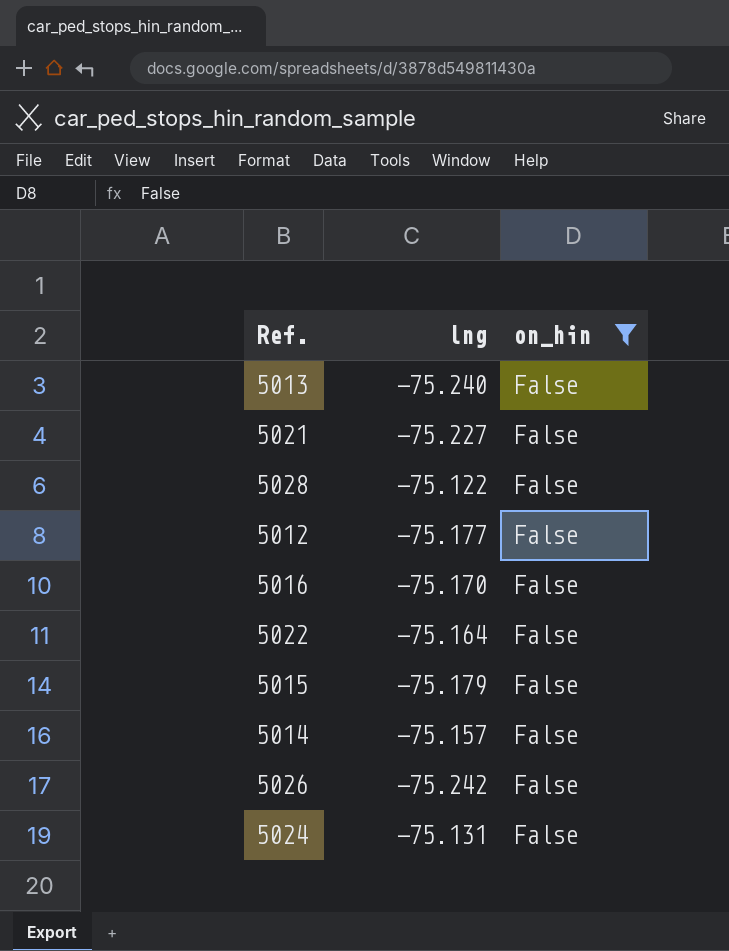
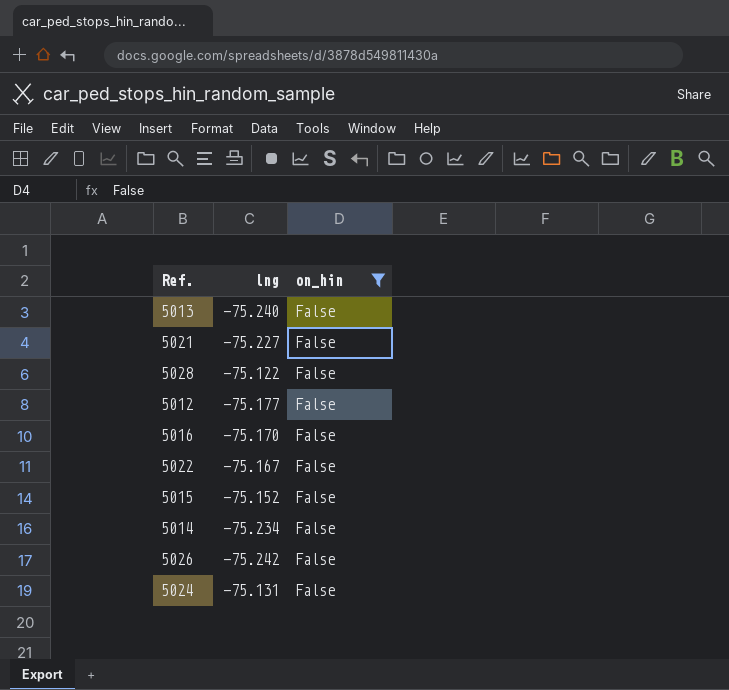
5022 | lng: -75.164 -> -75.167
5015 | lng: -75.179 -> -75.152
5014 | lng: -75.157 -> -75.234

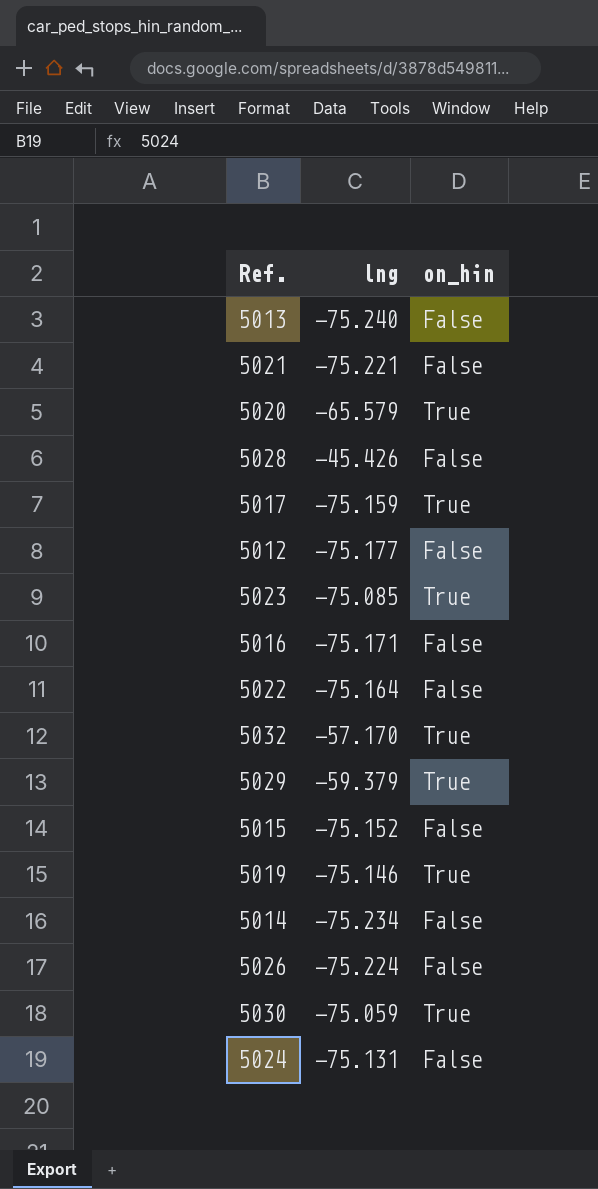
filter: on_hin = False -> none
5021 | lng: -75.227 -> -75.221
5028 | lng: -75.122 -> -45.426
5016 | lng: -75.170 -> -75.171
5022 | lng: -75.167 -> -75.164
5026 | lng: -75.242 -> -75.224

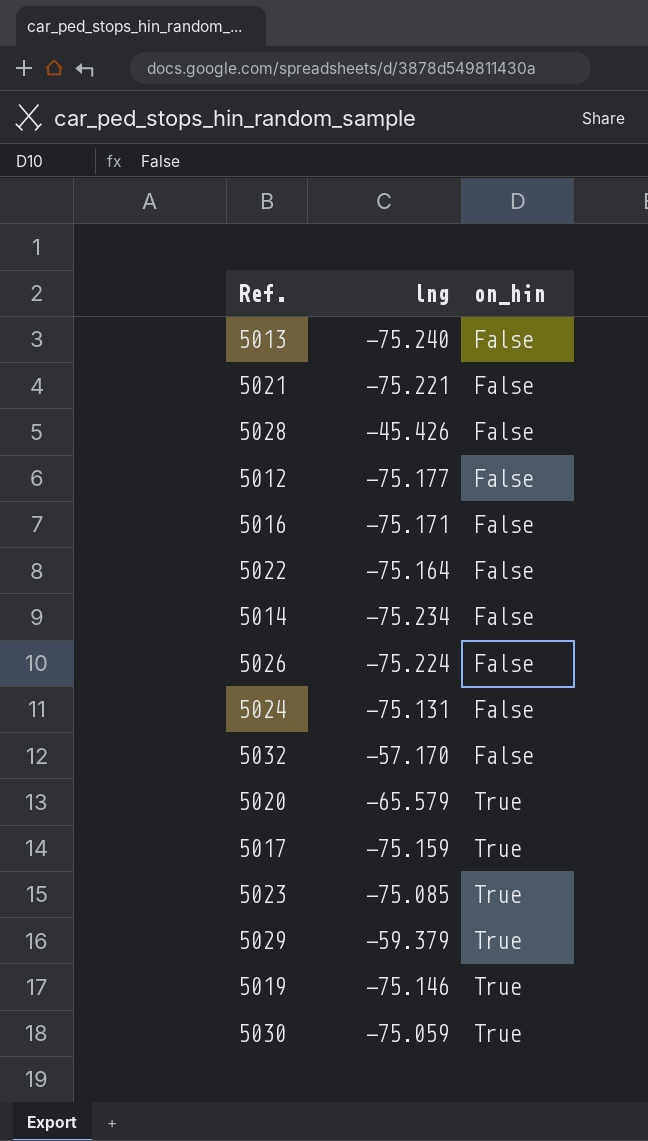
row order: none -> on_hin ascending
row 5015: -75.152 | False -> none
5032 | on_hin: True -> False

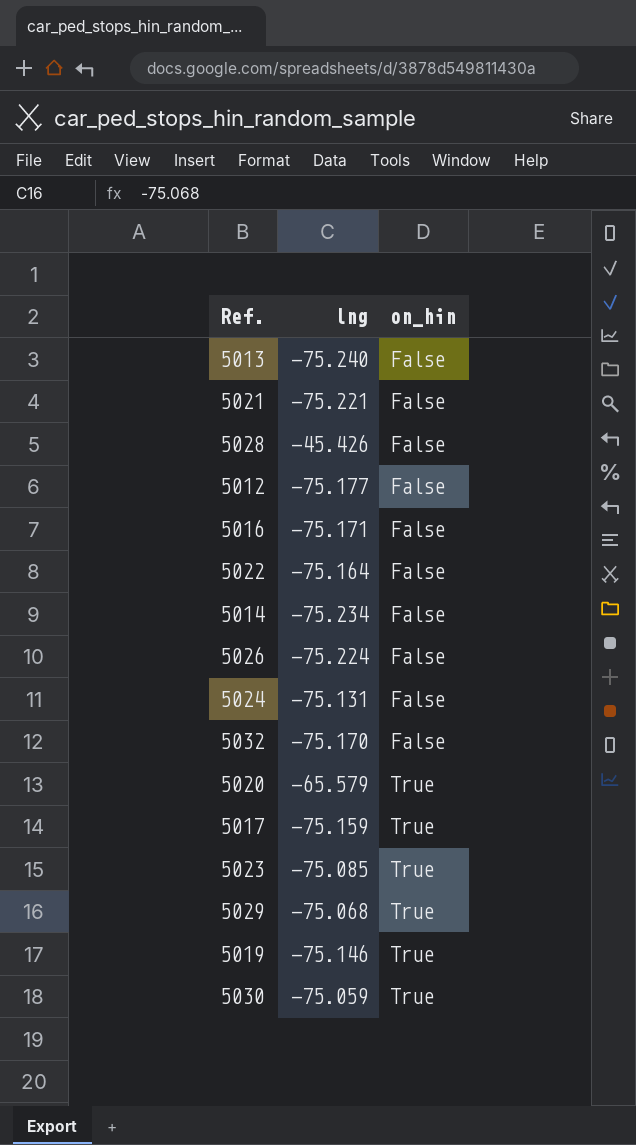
5032 | lng: -57.170 -> -75.170
5029 | lng: -59.379 -> -75.068

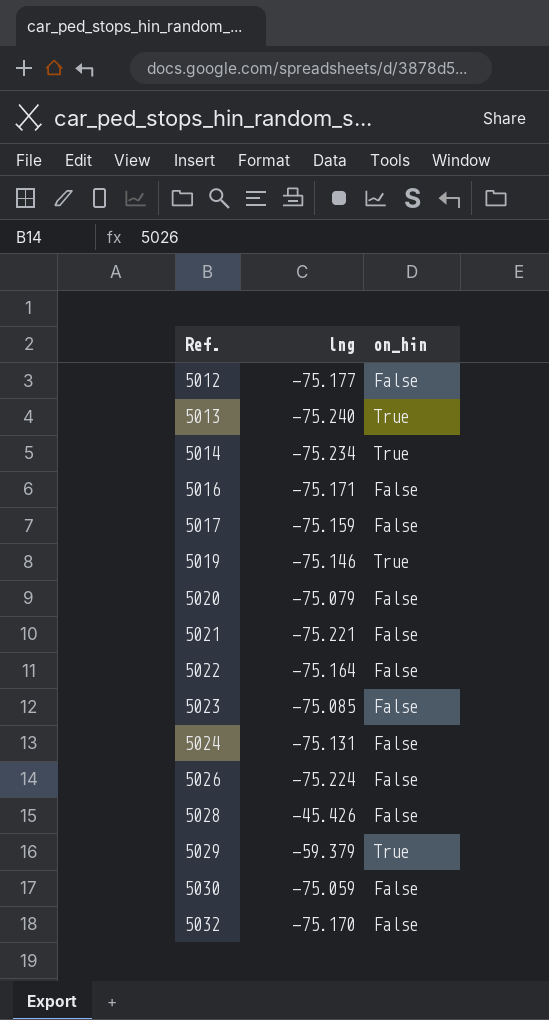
row order: on_hin ascending -> Ref. ascending
5013 | on_hin: False -> True
5014 | on_hin: False -> True
5017 | on_hin: True -> False
5020 | lng: -65.579 -> -75.079
5020 | on_hin: True -> False
5023 | on_hin: True -> False
5029 | lng: -75.068 -> -59.379
5030 | on_hin: True -> False

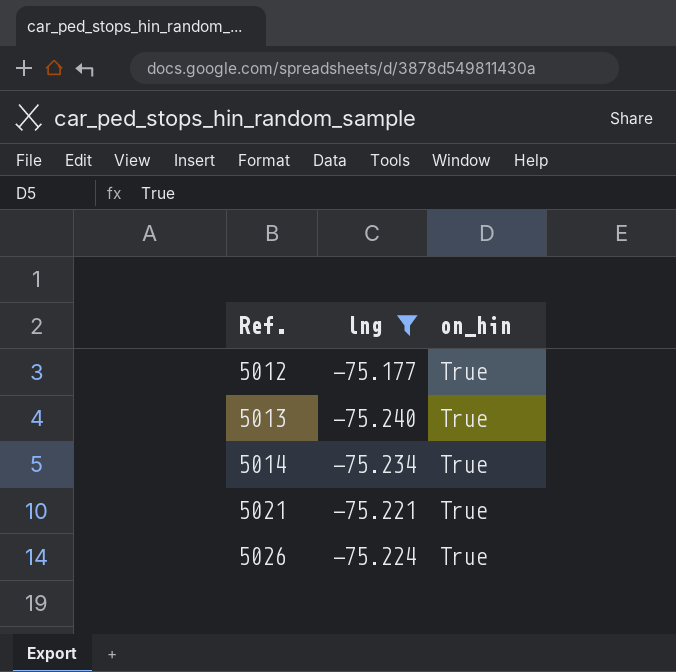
filter: none -> lng <= -75.177
5012 | on_hin: False -> True
5021 | on_hin: False -> True
5026 | on_hin: False -> True

